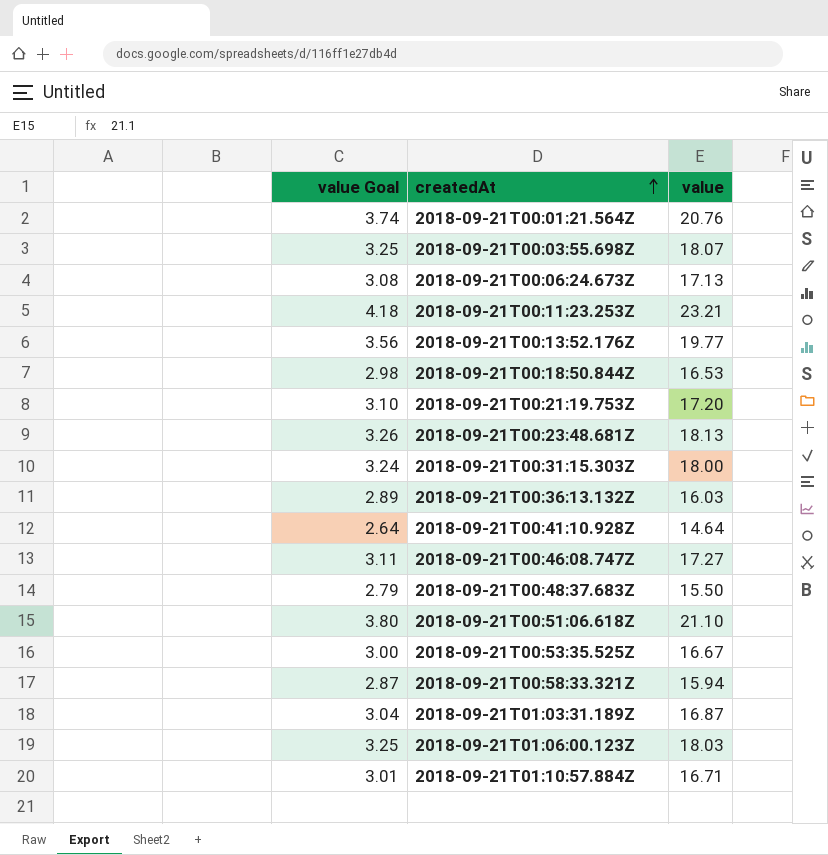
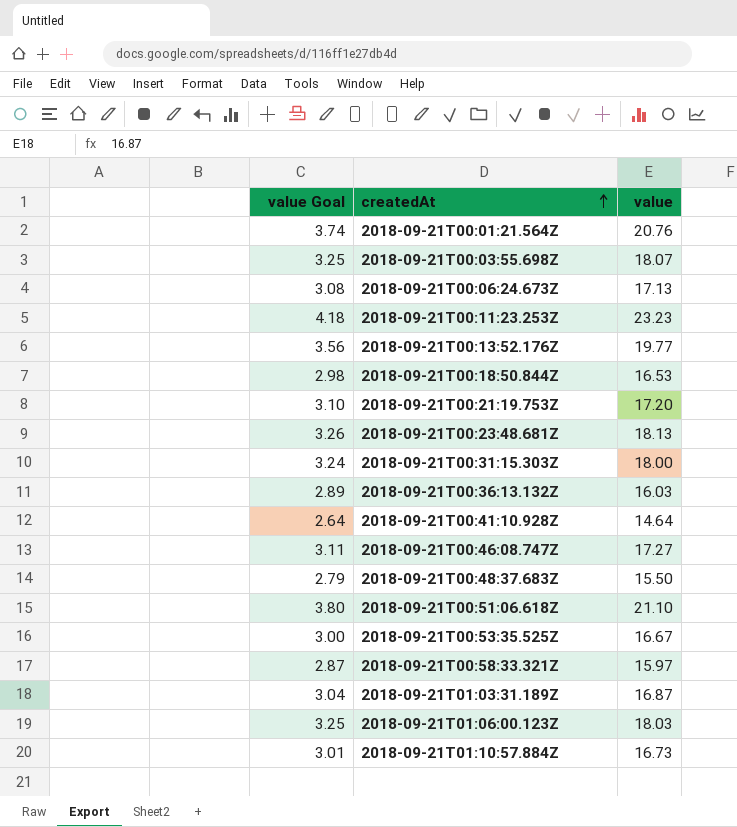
2018-09-21T00:11:23.253Z | value: 23.21 -> 23.23
2018-09-21T00:58:33.321Z | value: 15.94 -> 15.97
2018-09-21T01:10:57.884Z | value: 16.71 -> 16.73

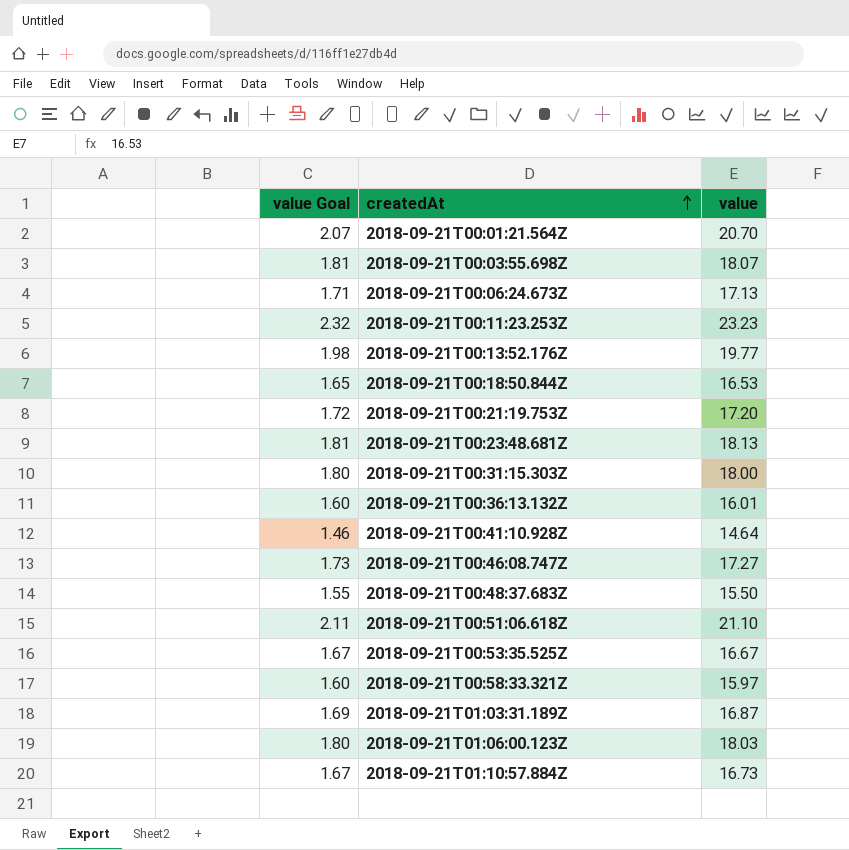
column value Goal | formula: [value] * 0.18 -> [value] * 0.1
2018-09-21T00:01:21.564Z | value: 20.76 -> 20.70
2018-09-21T00:36:13.132Z | value: 16.03 -> 16.01

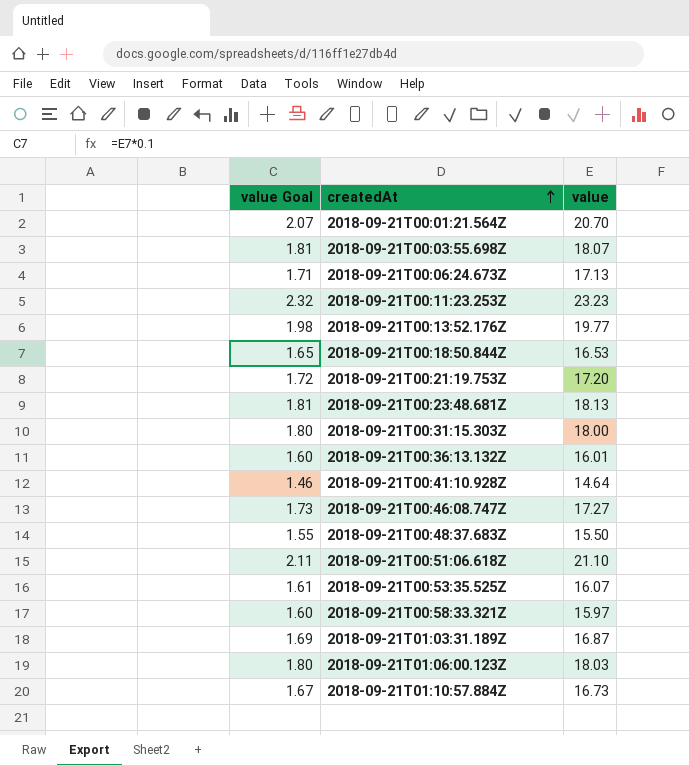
2018-09-21T00:53:35.525Z | value Goal: 1.67 -> 1.61
2018-09-21T00:53:35.525Z | value: 16.67 -> 16.07

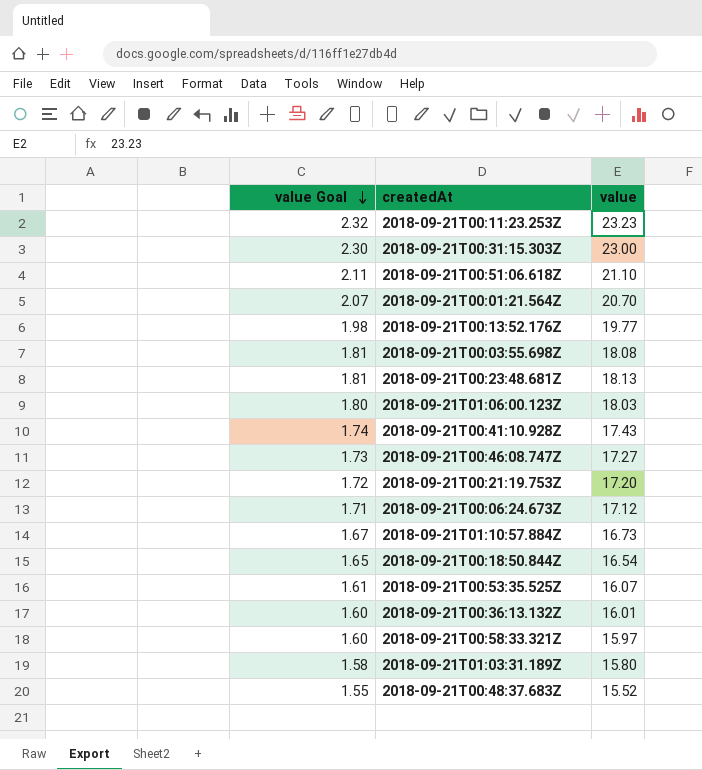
row order: createdAt ascending -> value Goal descending
2018-09-21T00:31:15.303Z | value Goal: 1.80 -> 2.30
2018-09-21T00:31:15.303Z | value: 18.00 -> 23.00
2018-09-21T00:03:55.698Z | value: 18.07 -> 18.08
2018-09-21T00:41:10.928Z | value Goal: 1.46 -> 1.74
2018-09-21T00:41:10.928Z | value: 14.64 -> 17.43
2018-09-21T00:06:24.673Z | value: 17.13 -> 17.12
2018-09-21T00:18:50.844Z | value: 16.53 -> 16.54
2018-09-21T01:03:31.189Z | value Goal: 1.69 -> 1.58
2018-09-21T01:03:31.189Z | value: 16.87 -> 15.80
2018-09-21T00:48:37.683Z | value: 15.50 -> 15.52

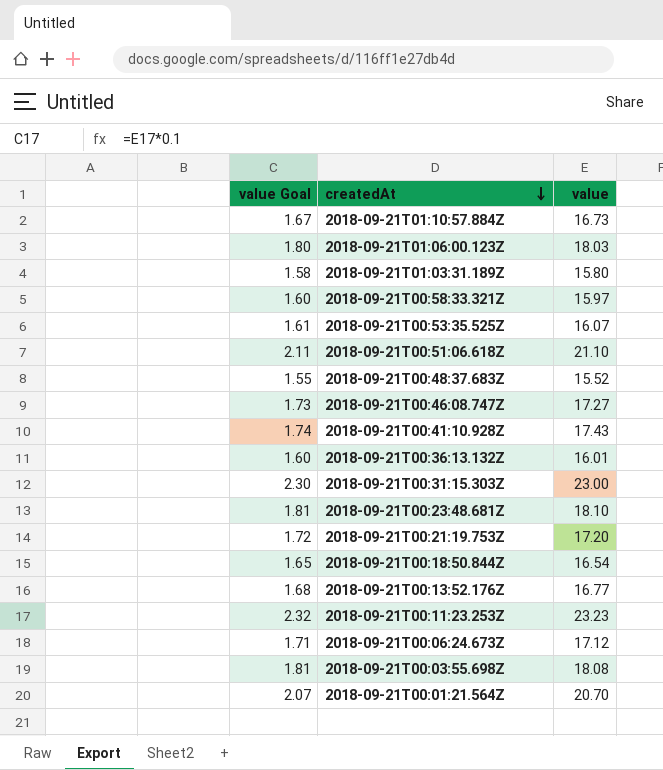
row order: value Goal descending -> createdAt descending
2018-09-21T00:23:48.681Z | value: 18.13 -> 18.10
2018-09-21T00:13:52.176Z | value Goal: 1.98 -> 1.68
2018-09-21T00:13:52.176Z | value: 19.77 -> 16.77

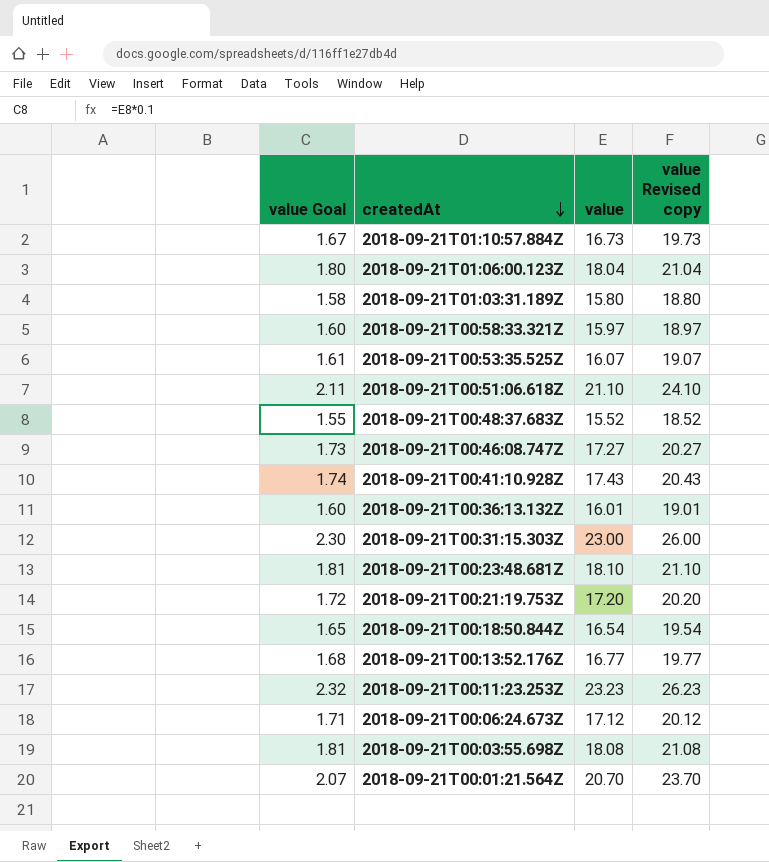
column value Revised copy | formula: none -> [value] + 3
2018-09-21T01:06:00.123Z | value: 18.03 -> 18.04

